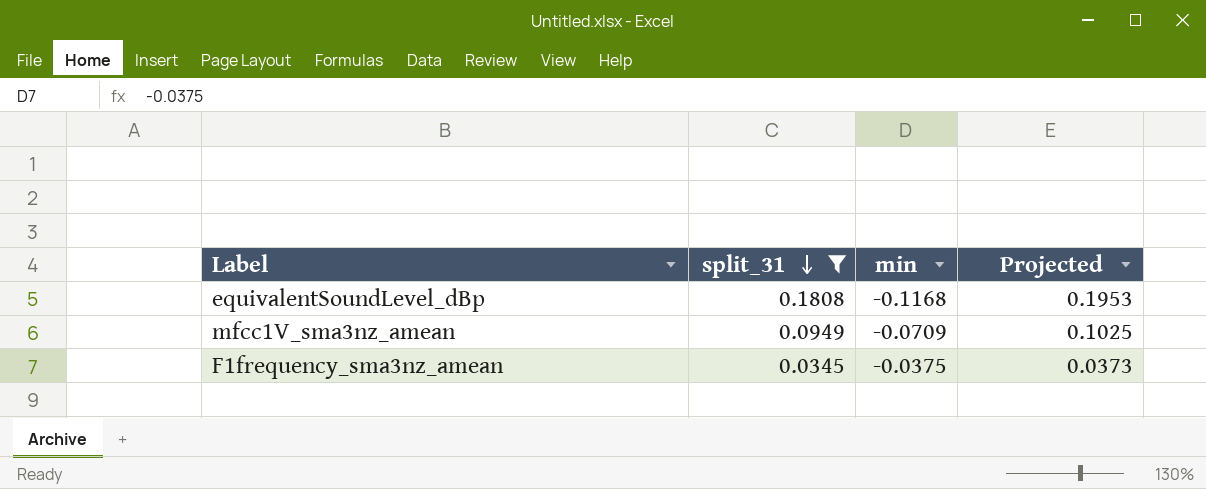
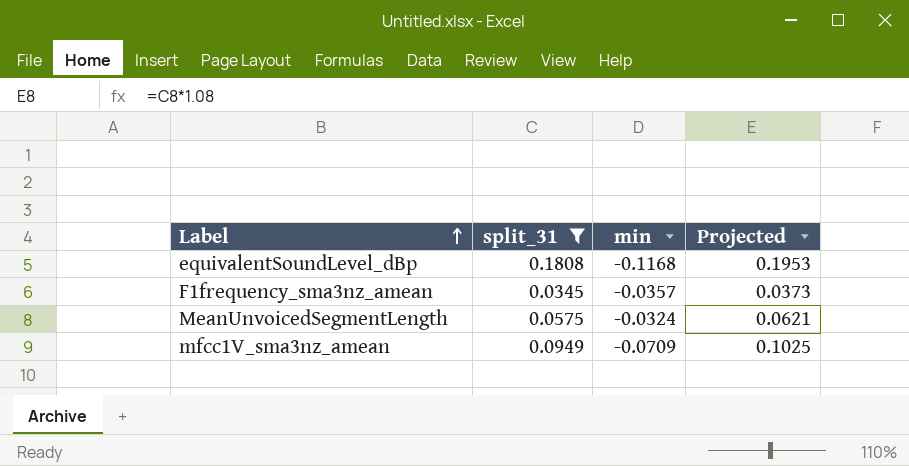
row order: split_31 descending -> Label ascending
F1frequency_sma3nz_amean | min: -0.0375 -> -0.0357
row MeanUnvoicedSegmentLength: none -> 0.0575 | -0.0324 | 0.0621

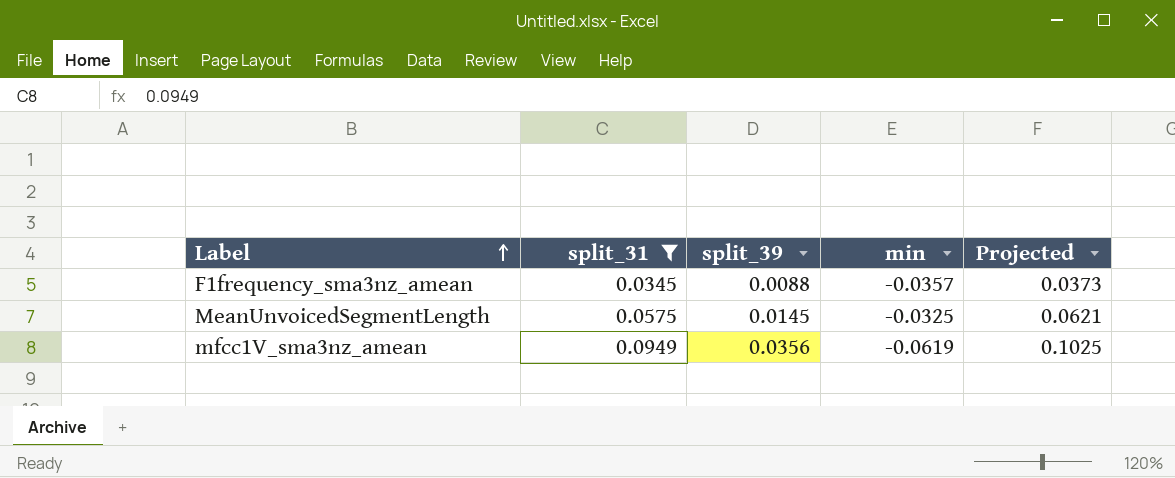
column split_39 | position: none -> 3
row equivalentSoundLevel_dBp: 0.1808 | -0.1168 | 0.1953 -> none
MeanUnvoicedSegmentLength | min: -0.0324 -> -0.0325
mfcc1V_sma3nz_amean | min: -0.0709 -> -0.0619

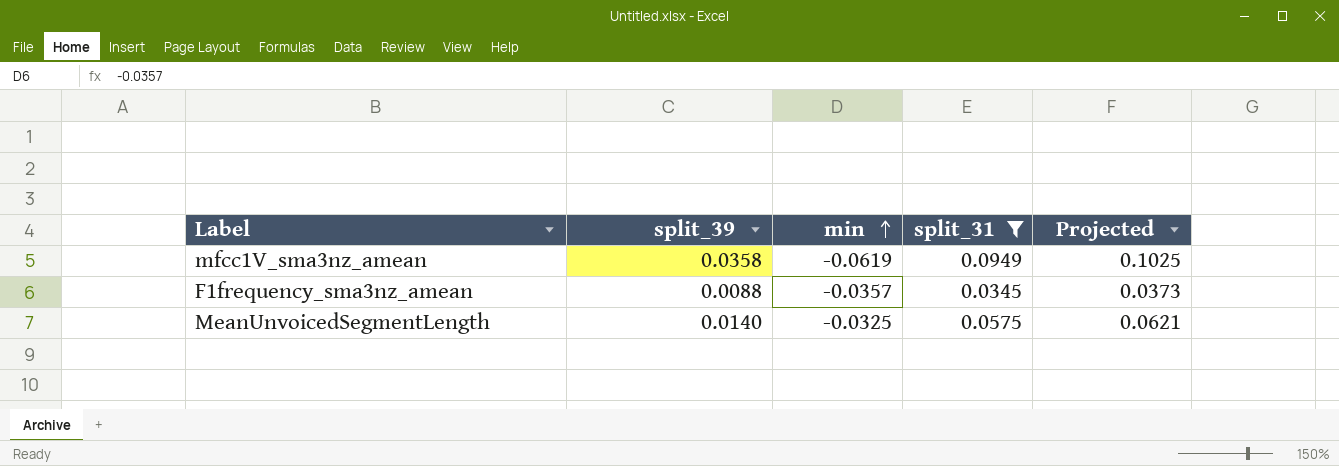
row order: Label ascending -> min ascending
column split_31 | position: 2 -> 4
mfcc1V_sma3nz_amean | split_39: 0.0356 -> 0.0358
MeanUnvoicedSegmentLength | split_39: 0.0145 -> 0.0140

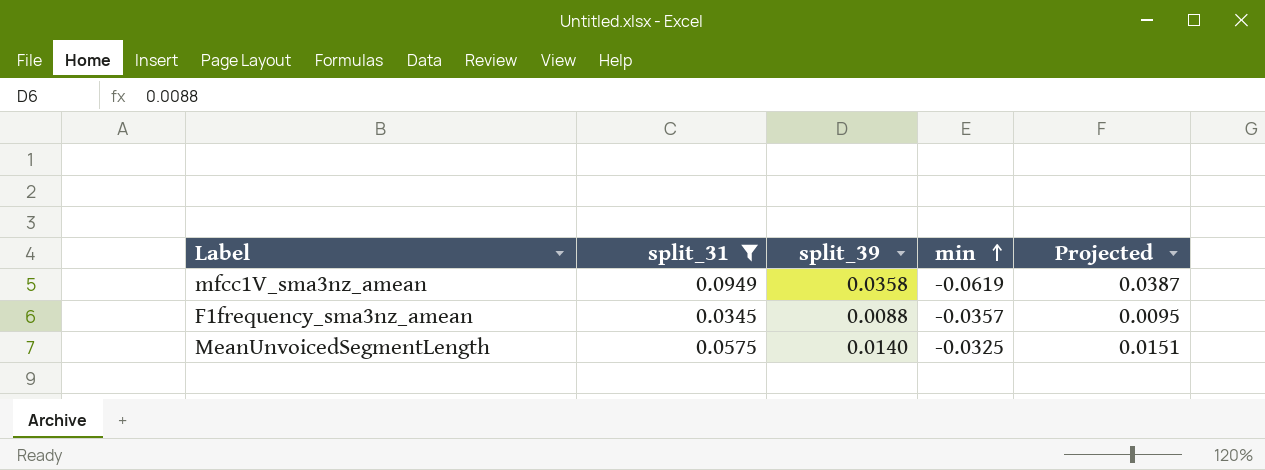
column split_31 | position: 4 -> 2
column Projected | formula: [split_31] * 1.08 -> [split_39] * 1.08

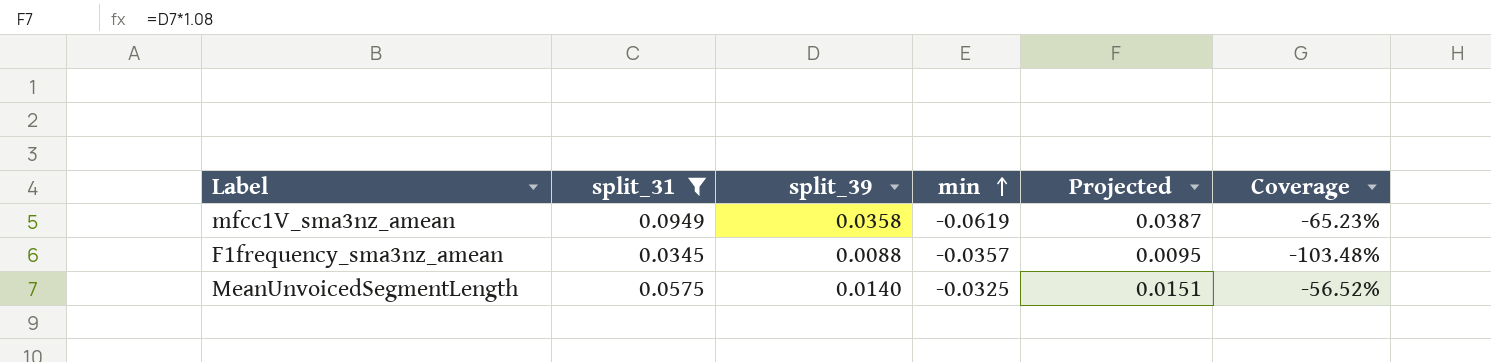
column Coverage | formula: none -> [min] / [split_31]

